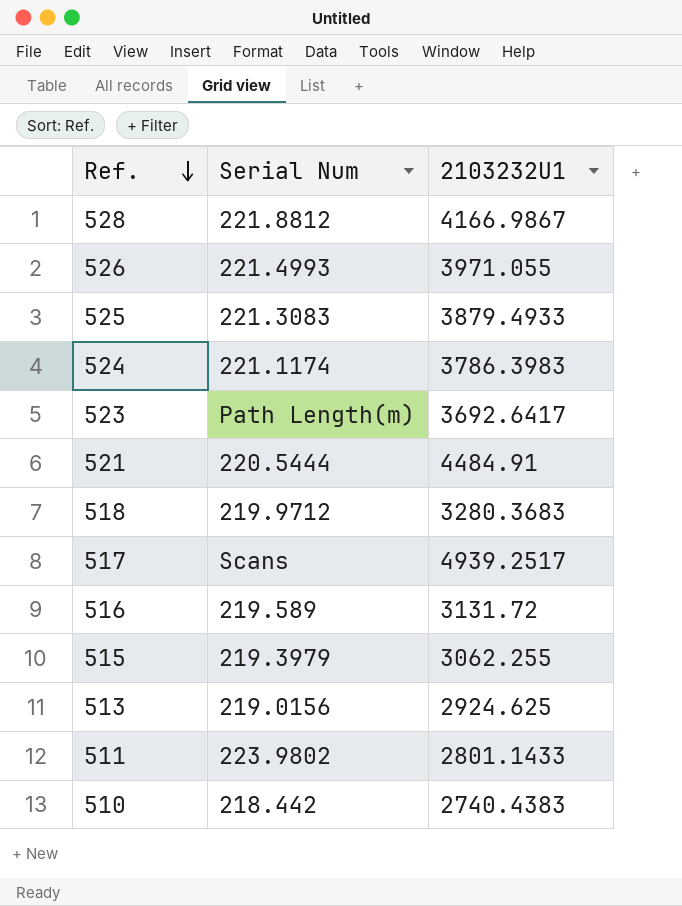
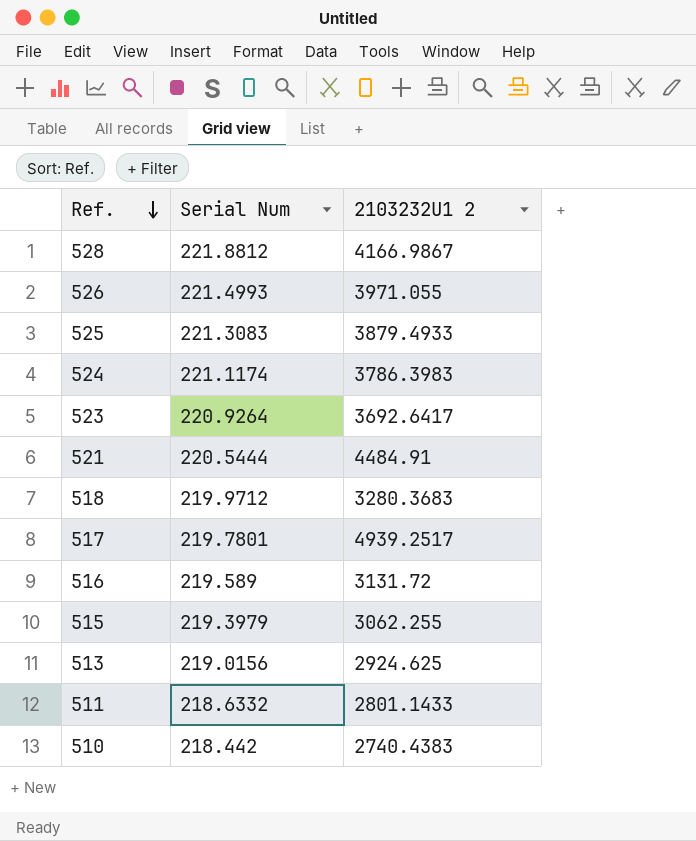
column name: 2103232U1 -> 2103232U1 2
523 | Serial Num: Path Length(m) -> 220.9264
517 | Serial Num: Scans -> 219.7801
511 | Serial Num: 223.9802 -> 218.6332

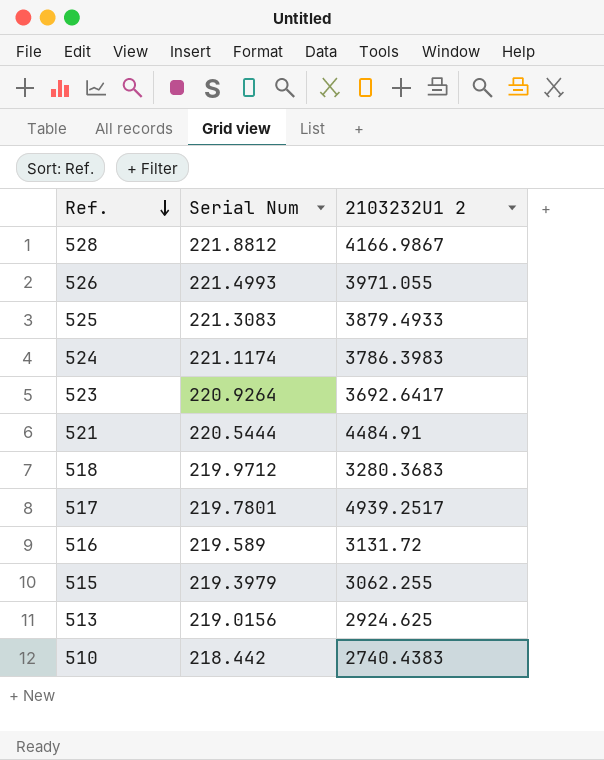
row 511: 218.6332 | 2801.1433 -> none

